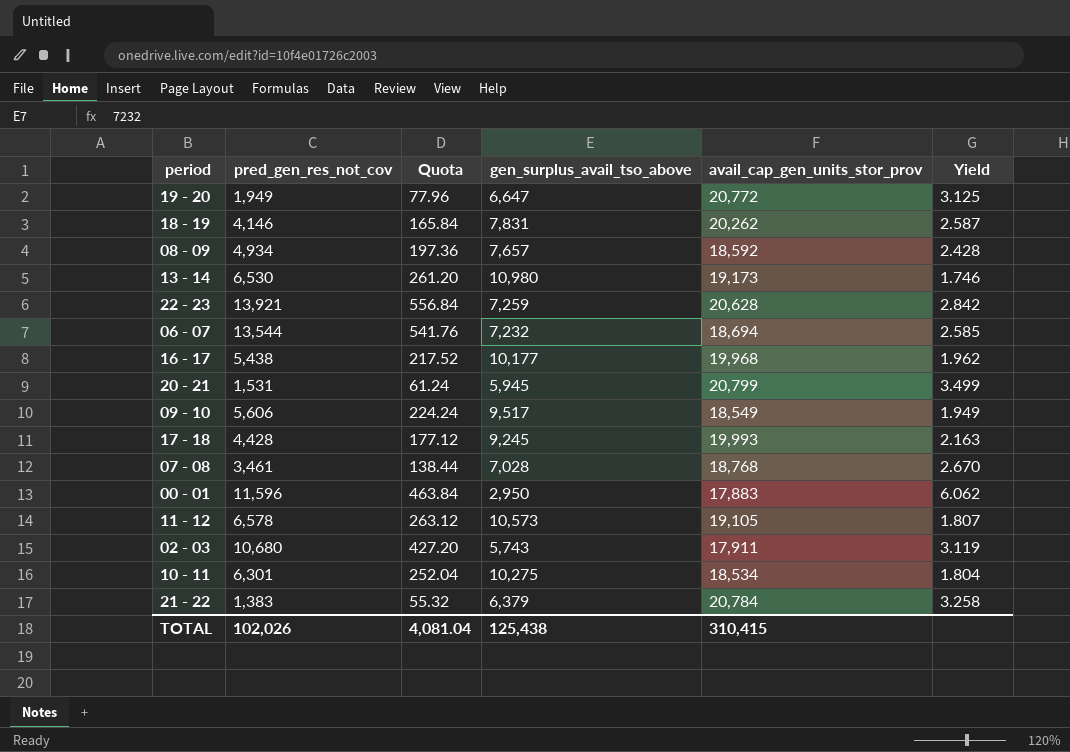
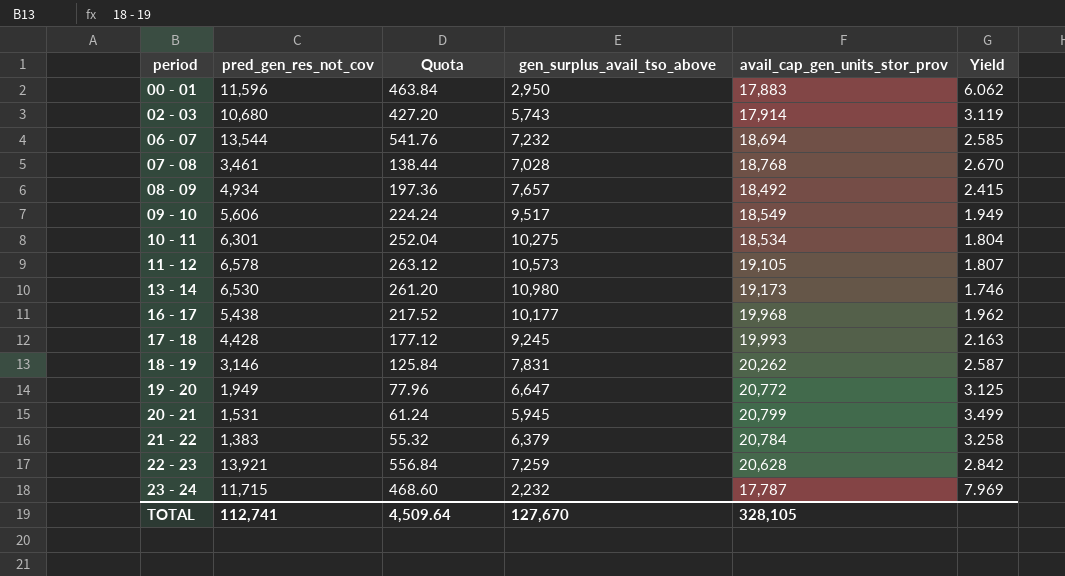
row order: none -> period ascending
02 - 03 | avail_cap_gen_units_stor_prov: 17,911 -> 17,914
08 - 09 | avail_cap_gen_units_stor_prov: 18,592 -> 18,492
08 - 09 | Yield: 2.428 -> 2.415
18 - 19 | pred_gen_res_not_cov: 4,146 -> 3,146
18 - 19 | Quota: 165.84 -> 125.84
row 23 - 24: none -> 11,715 | 468.60 | 2,232 | 17,787 | 7.969
TOTAL | pred_gen_res_not_cov: 102,026 -> 112,741
TOTAL | Quota: 4,081.04 -> 4,509.64
TOTAL | gen_surplus_avail_tso_above: 125,438 -> 127,670
TOTAL | avail_cap_gen_units_stor_prov: 310,415 -> 328,105

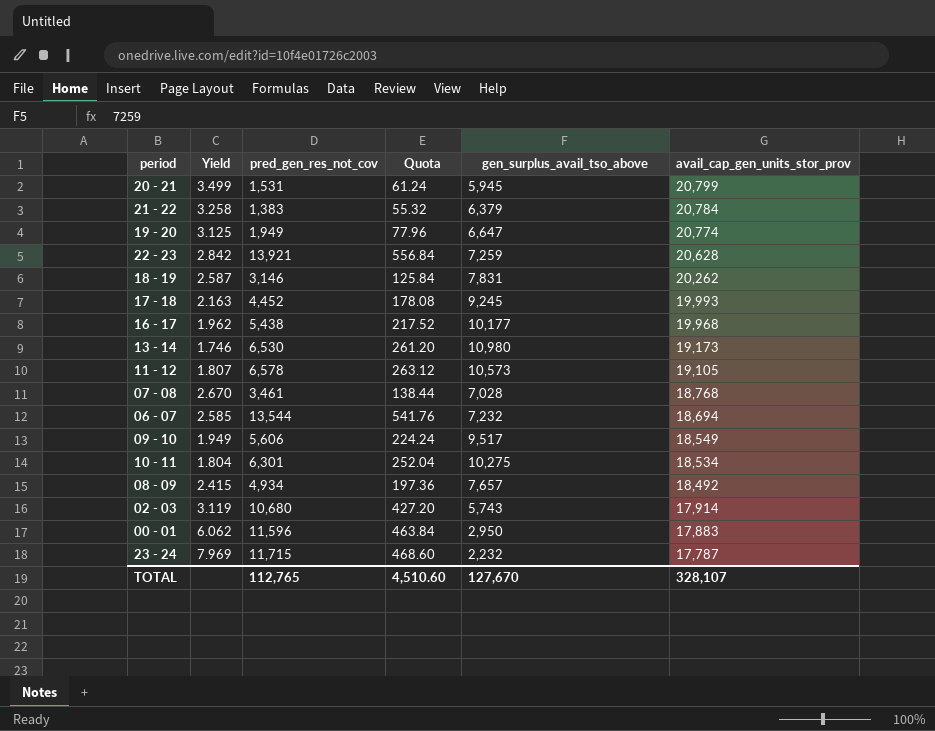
row order: period ascending -> avail_cap_gen_units_stor_prov descending
column Yield | position: 6 -> 2
19 - 20 | avail_cap_gen_units_stor_prov: 20,772 -> 20,774
17 - 18 | pred_gen_res_not_cov: 4,428 -> 4,452
17 - 18 | Quota: 177.12 -> 178.08
TOTAL | pred_gen_res_not_cov: 112,741 -> 112,765
TOTAL | Quota: 4,509.64 -> 4,510.60
TOTAL | avail_cap_gen_units_stor_prov: 328,105 -> 328,107

